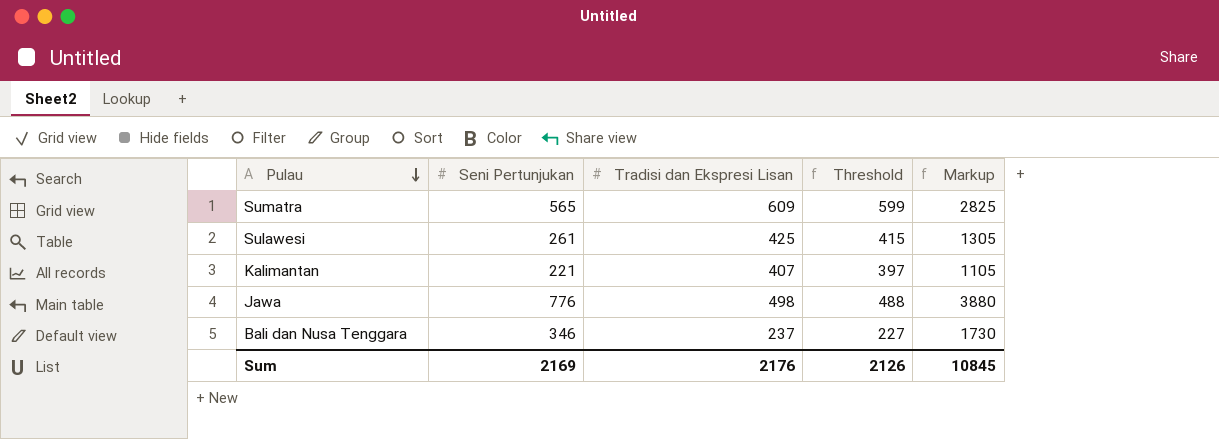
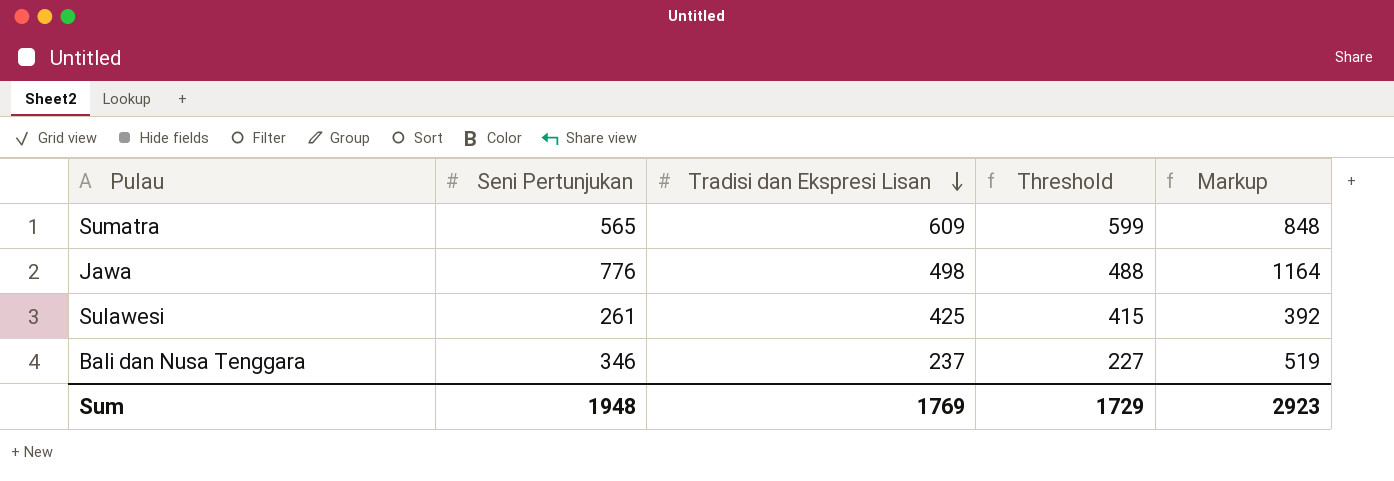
row order: Pulau descending -> Tradisi dan Ekspresi Lisan descending
column Markup | formula: [Seni Pertunjukan] * 5 -> [Seni Pertunjukan] * 1.5
row Kalimantan: 221 | 407 | 397 | 1105 -> none
Sum | Seni Pertunjukan: 2169 -> 1948
Sum | Tradisi dan Ekspresi Lisan: 2176 -> 1769
Sum | Threshold: 2126 -> 1729
Sum | Markup: 10845 -> 2923

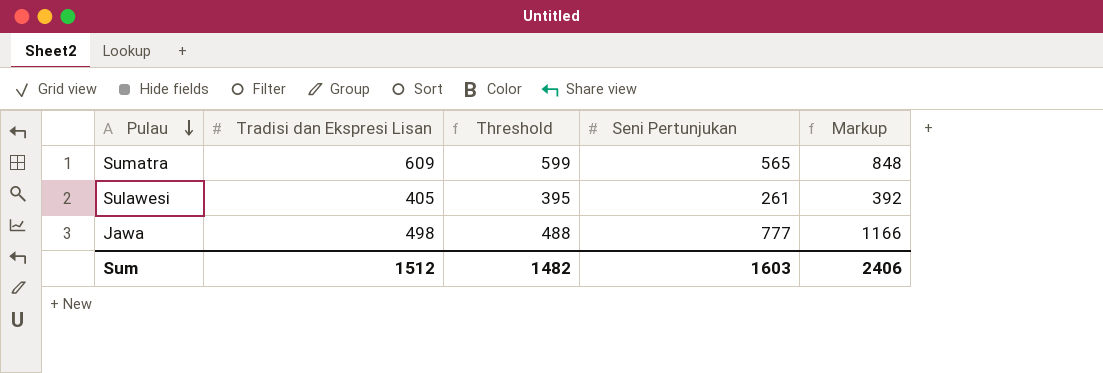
row order: Tradisi dan Ekspresi Lisan descending -> Pulau descending
column Seni Pertunjukan | position: 2 -> 4
row Bali dan Nusa Tenggara: 346 | 237 | 227 | 519 -> none
Sulawesi | Tradisi dan Ekspresi Lisan: 425 -> 405
Sulawesi | Threshold: 415 -> 395
Jawa | Seni Pertunjukan: 776 -> 777
Jawa | Markup: 1164 -> 1166
Sum | Tradisi dan Ekspresi Lisan: 1769 -> 1512
Sum | Threshold: 1729 -> 1482
Sum | Seni Pertunjukan: 1948 -> 1603
Sum | Markup: 2923 -> 2406

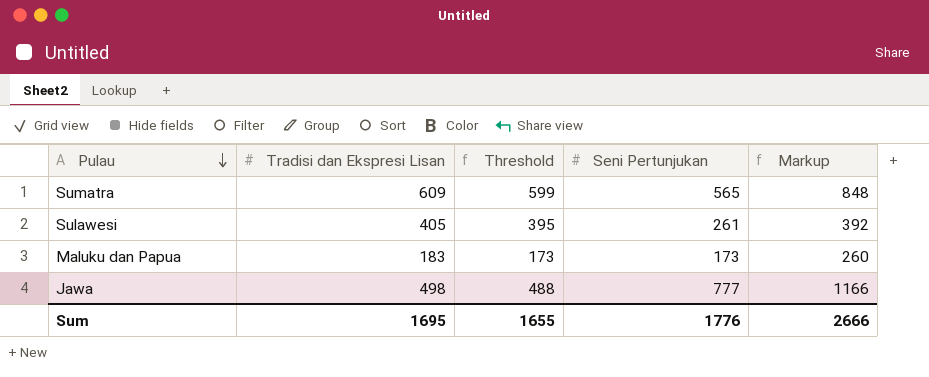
row Maluku dan Papua: none -> 183 | 173 | 173 | 260
Sum | Tradisi dan Ekspresi Lisan: 1512 -> 1695
Sum | Threshold: 1482 -> 1655
Sum | Seni Pertunjukan: 1603 -> 1776
Sum | Markup: 2406 -> 2666

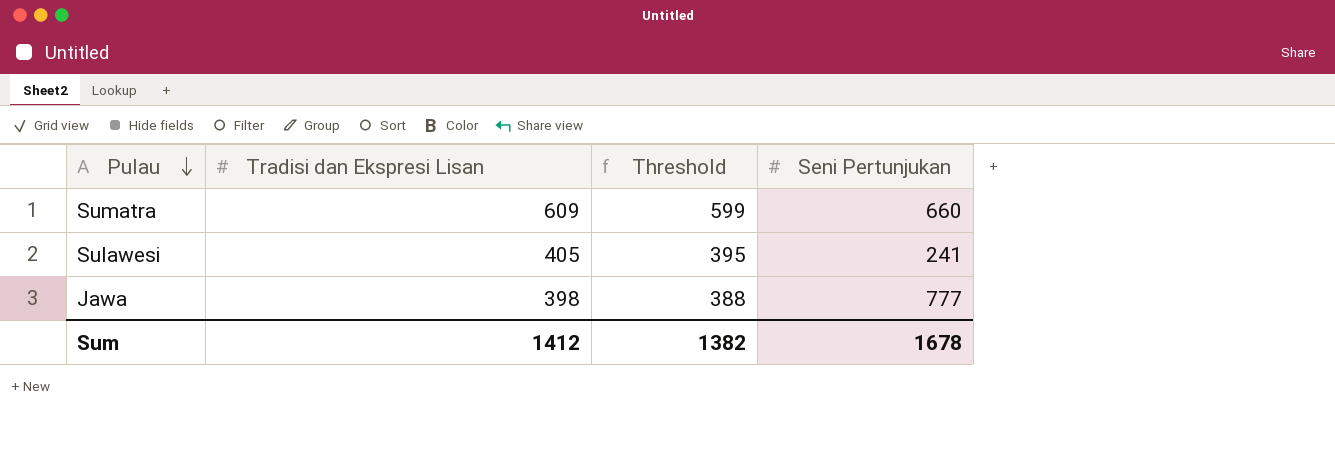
column Markup | formula: [Seni Pertunjukan] * 1.5 -> none
row Maluku dan Papua: 183 | 173 | 173 | 260 -> none
Sumatra | Seni Pertunjukan: 565 -> 660
Sulawesi | Seni Pertunjukan: 261 -> 241
Jawa | Tradisi dan Ekspresi Lisan: 498 -> 398
Jawa | Threshold: 488 -> 388
Sum | Tradisi dan Ekspresi Lisan: 1695 -> 1412
Sum | Threshold: 1655 -> 1382
Sum | Seni Pertunjukan: 1776 -> 1678

